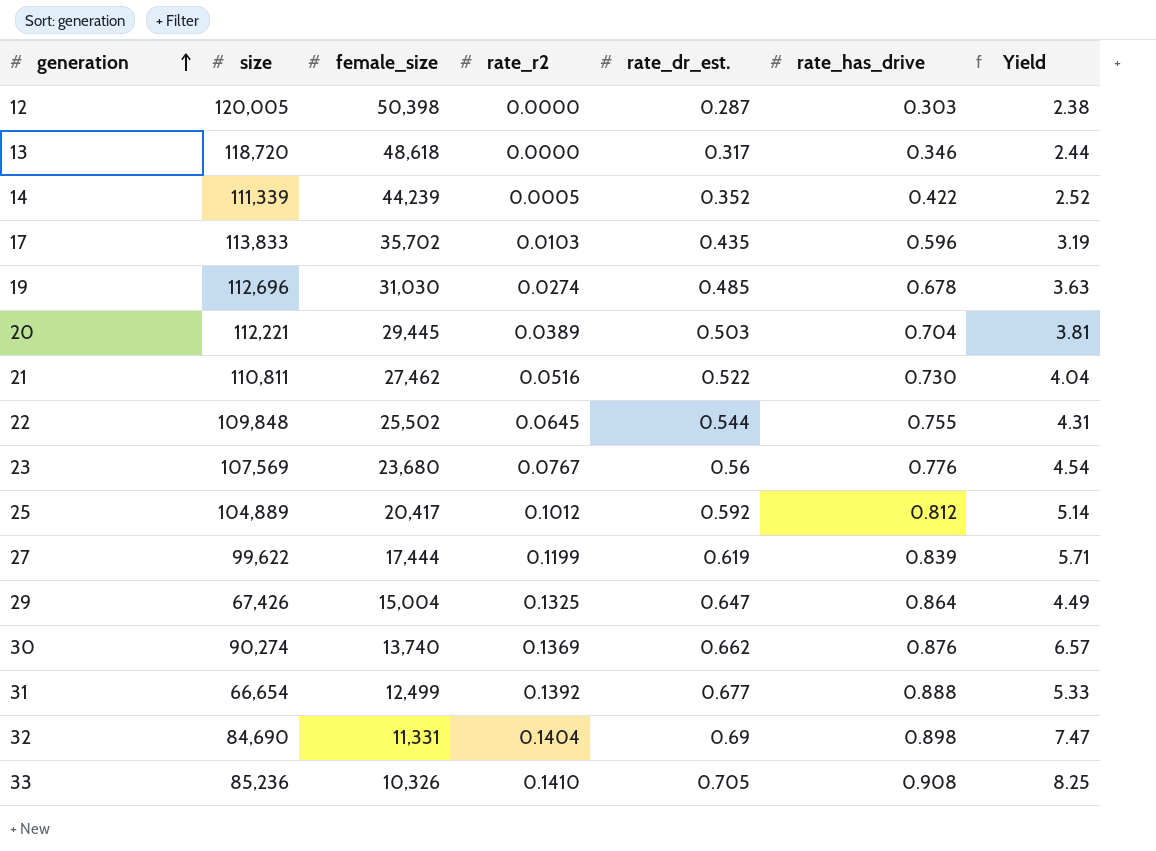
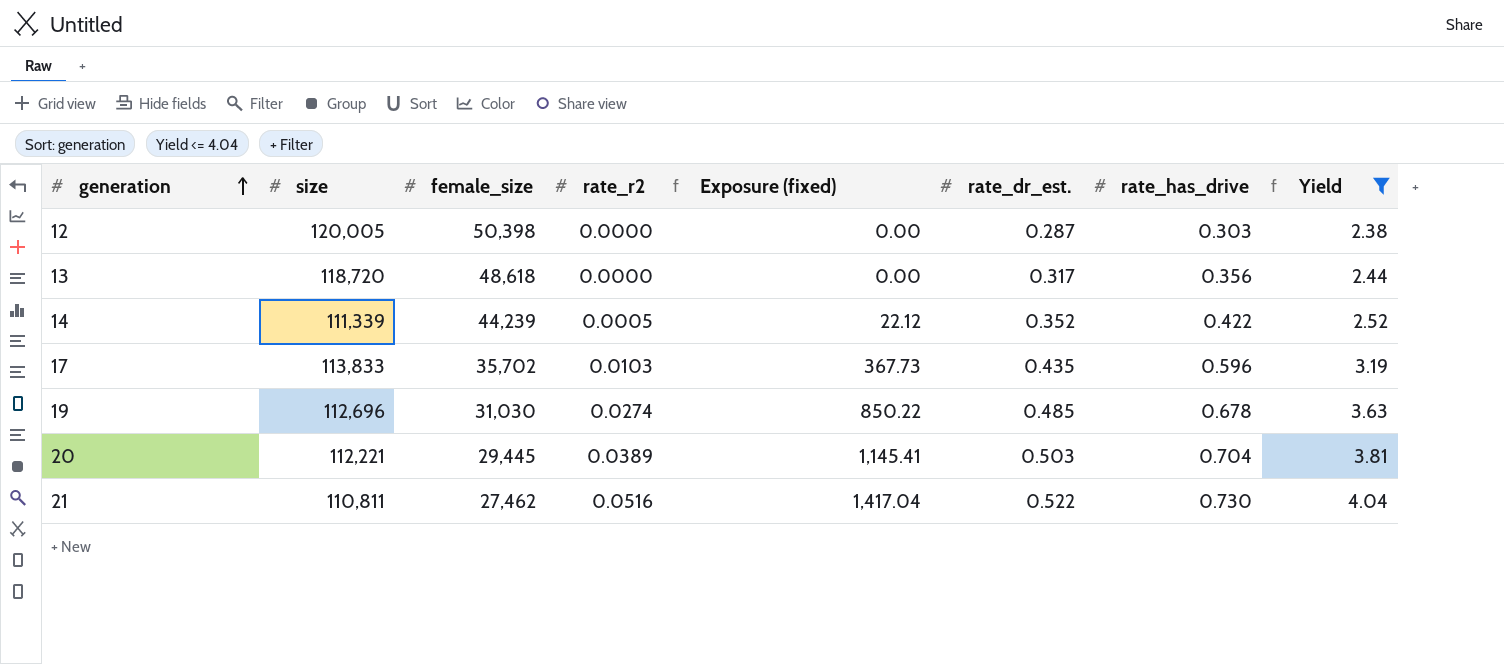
filter: none -> Yield <= 4.04
column Exposure (fixed) | formula: none -> [female_size] * [rate_r2]
13 | rate_has_drive: 0.346 -> 0.356

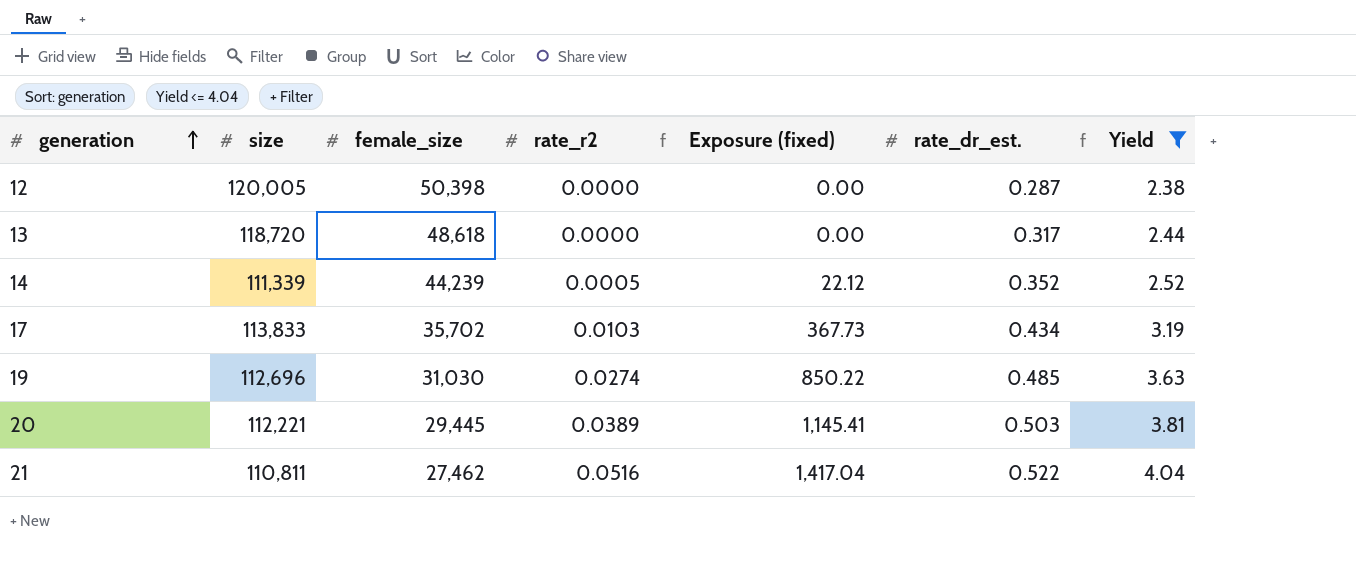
column rate_has_drive | position: 7 -> none
17 | rate_dr_est.: 0.435 -> 0.434

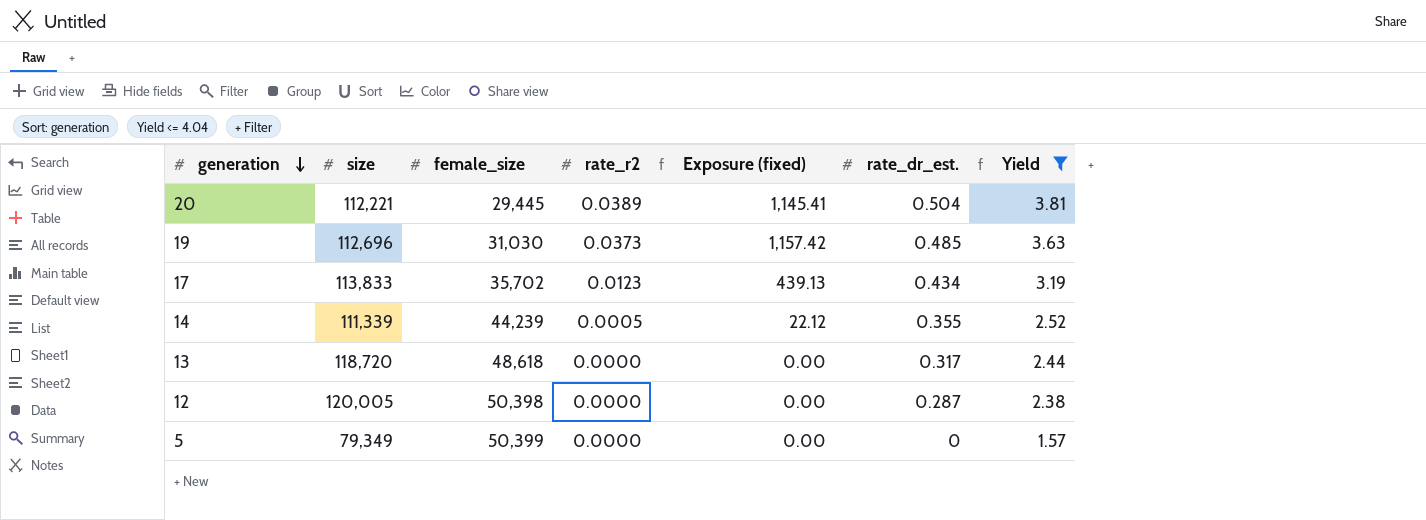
row order: generation ascending -> generation descending
row 21: 110,811 | 27,462 | 0.0516 | 1,417.04 | 0.522 | 4.04 -> none
20 | rate_dr_est.: 0.503 -> 0.504
19 | rate_r2: 0.0274 -> 0.0373
19 | Exposure (fixed): 850.22 -> 1,157.42
17 | rate_r2: 0.0103 -> 0.0123
17 | Exposure (fixed): 367.73 -> 439.13
14 | rate_dr_est.: 0.352 -> 0.355
row 5: none -> 79,349 | 50,399 | 0.0000 | 0.00 | 0 | 1.57

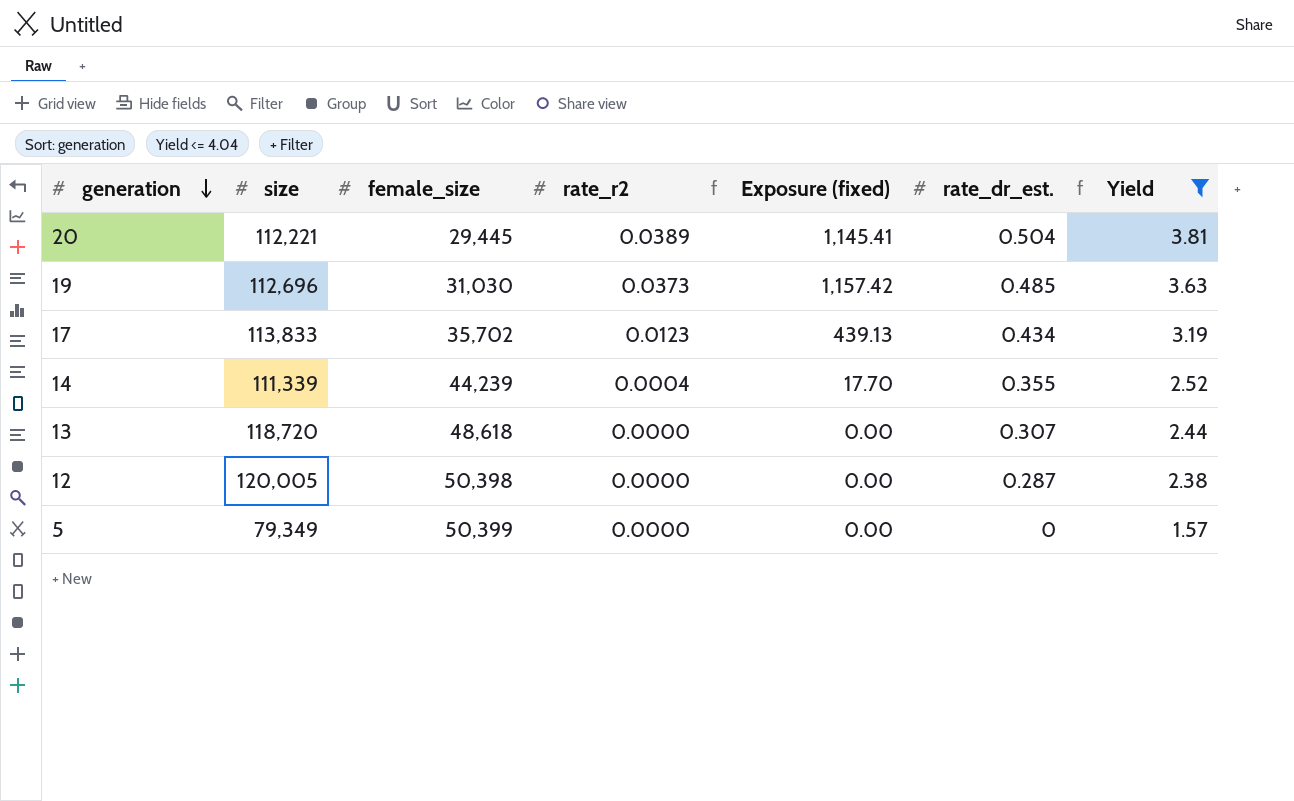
14 | rate_r2: 0.0005 -> 0.0004
14 | Exposure (fixed): 22.12 -> 17.70
13 | rate_dr_est.: 0.317 -> 0.307

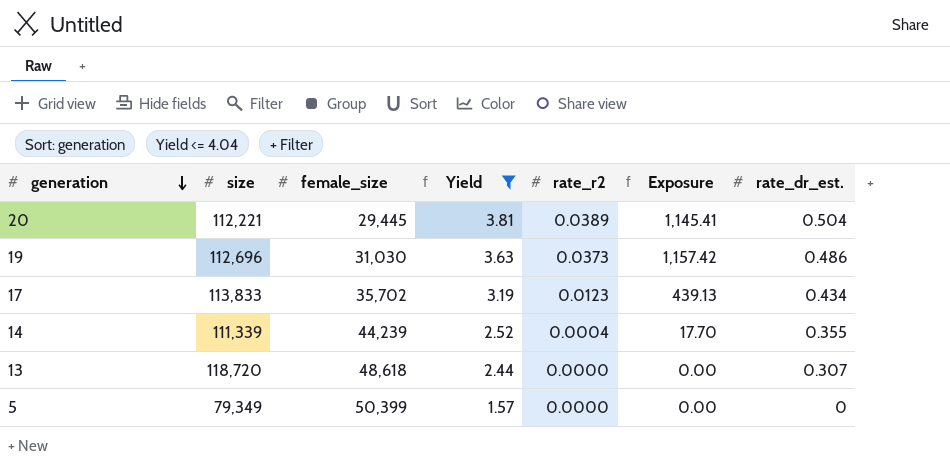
column Yield | position: 7 -> 4
column name: Exposure (fixed) -> Exposure
row 12: 120,005 | 50,398 | 0.0000 | 0.00 | 0.287 | 2.38 -> none
19 | rate_dr_est.: 0.485 -> 0.486

